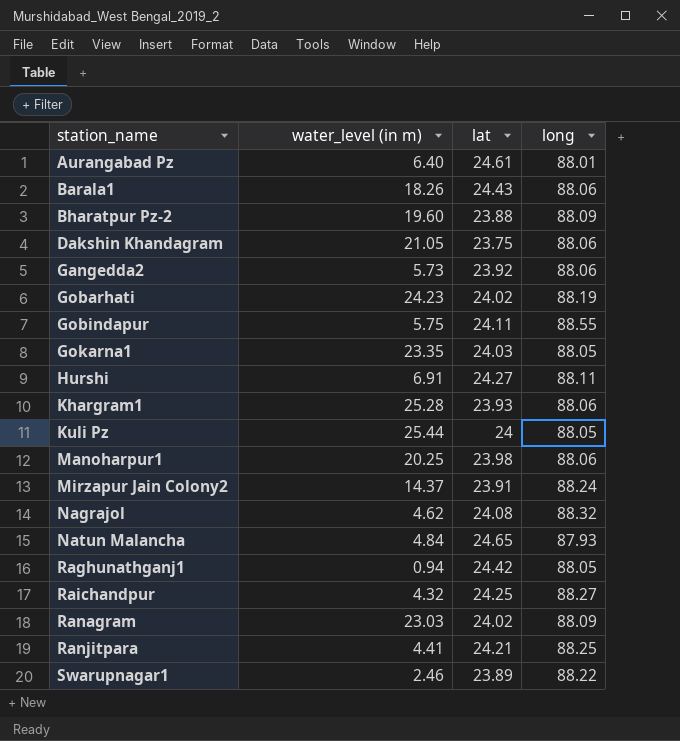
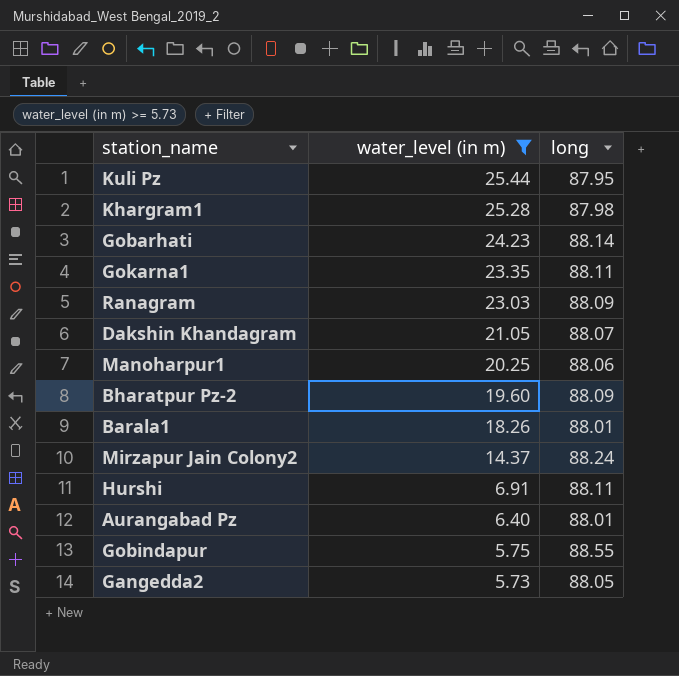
filter: none -> water_level (in m) >= 5.73
row order: station_name ascending -> water_level (in m) descending
column lat | position: 3 -> none
Kuli Pz | long: 88.05 -> 87.95
Khargram1 | long: 88.06 -> 87.98
Gobarhati | long: 88.19 -> 88.14
Gokarna1 | long: 88.05 -> 88.11
Dakshin Khandagram | long: 88.06 -> 88.07
Barala1 | long: 88.06 -> 88.01
Gangedda2 | long: 88.06 -> 88.05

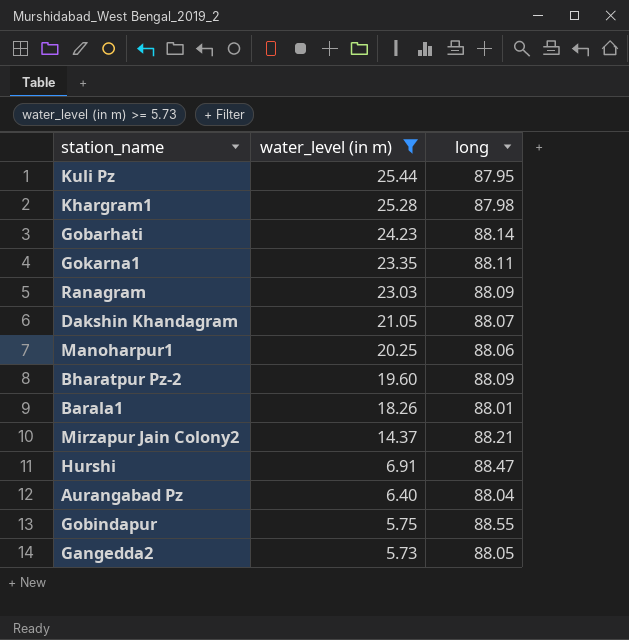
Mirzapur Jain Colony2 | long: 88.24 -> 88.21
Hurshi | long: 88.11 -> 88.47
Aurangabad Pz | long: 88.01 -> 88.04

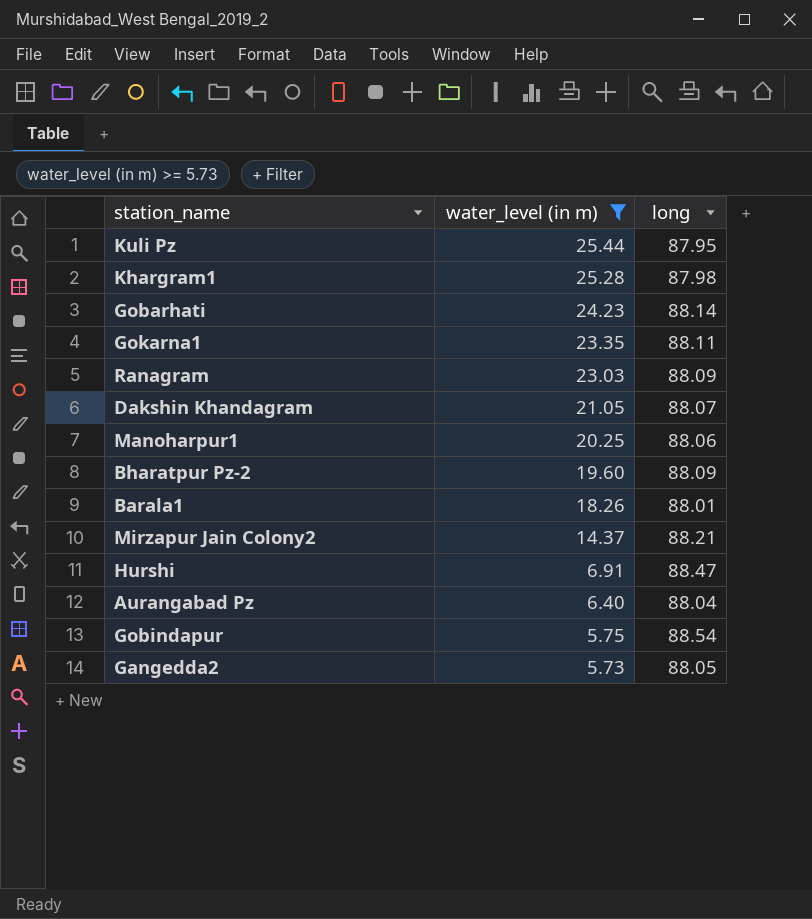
Gobindapur | long: 88.55 -> 88.54

